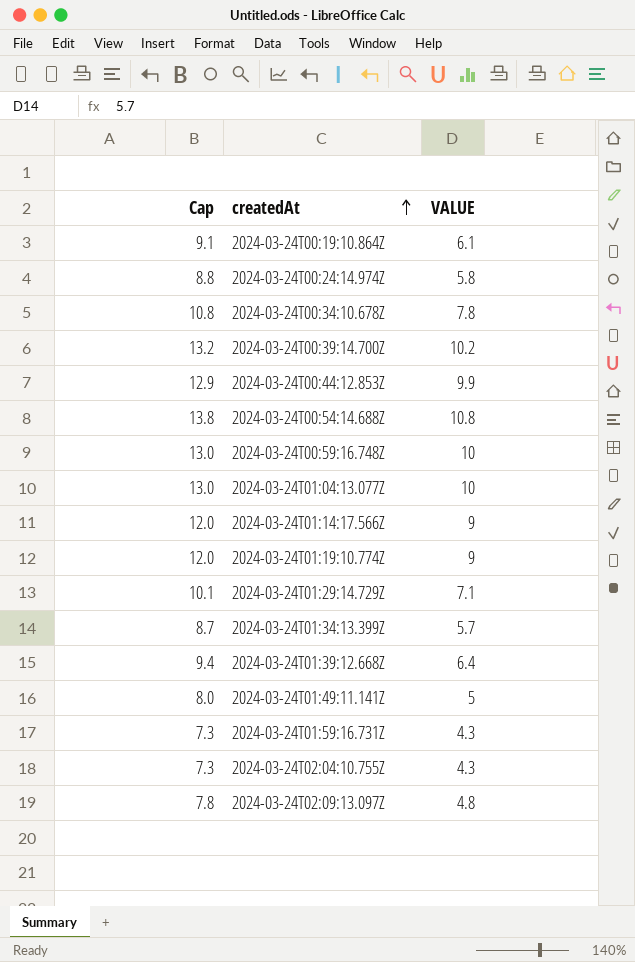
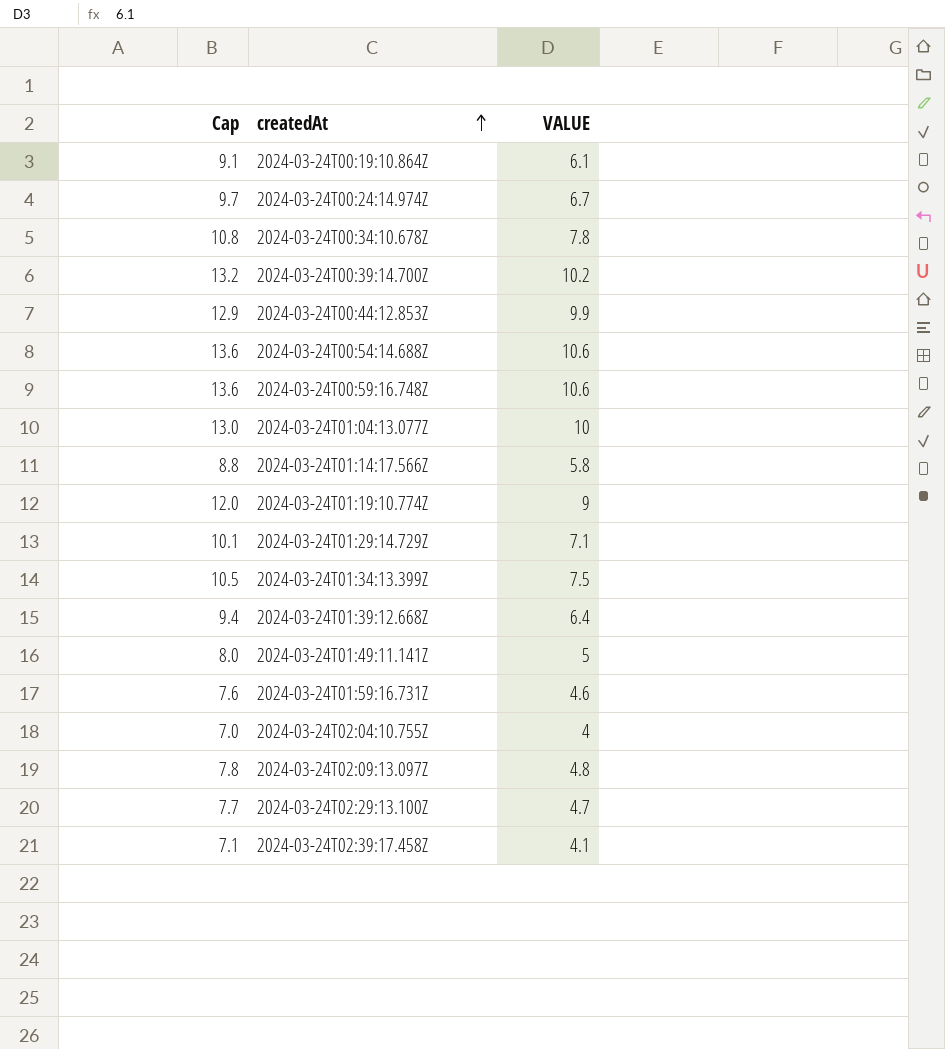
2024-03-24T00:24:14.974Z | Cap: 8.8 -> 9.7
2024-03-24T00:24:14.974Z | VALUE: 5.8 -> 6.7
2024-03-24T00:54:14.688Z | Cap: 13.8 -> 13.6
2024-03-24T00:54:14.688Z | VALUE: 10.8 -> 10.6
2024-03-24T00:59:16.748Z | Cap: 13.0 -> 13.6
2024-03-24T00:59:16.748Z | VALUE: 10 -> 10.6
2024-03-24T01:14:17.566Z | Cap: 12.0 -> 8.8
2024-03-24T01:14:17.566Z | VALUE: 9 -> 5.8
2024-03-24T01:34:13.399Z | Cap: 8.7 -> 10.5
2024-03-24T01:34:13.399Z | VALUE: 5.7 -> 7.5
2024-03-24T01:59:16.731Z | Cap: 7.3 -> 7.6
2024-03-24T01:59:16.731Z | VALUE: 4.3 -> 4.6
2024-03-24T02:04:10.755Z | Cap: 7.3 -> 7.0
2024-03-24T02:04:10.755Z | VALUE: 4.3 -> 4
row 2024-03-24T02:29:13.100Z: none -> 7.7 | 4.7
row 2024-03-24T02:39:17.458Z: none -> 7.1 | 4.1

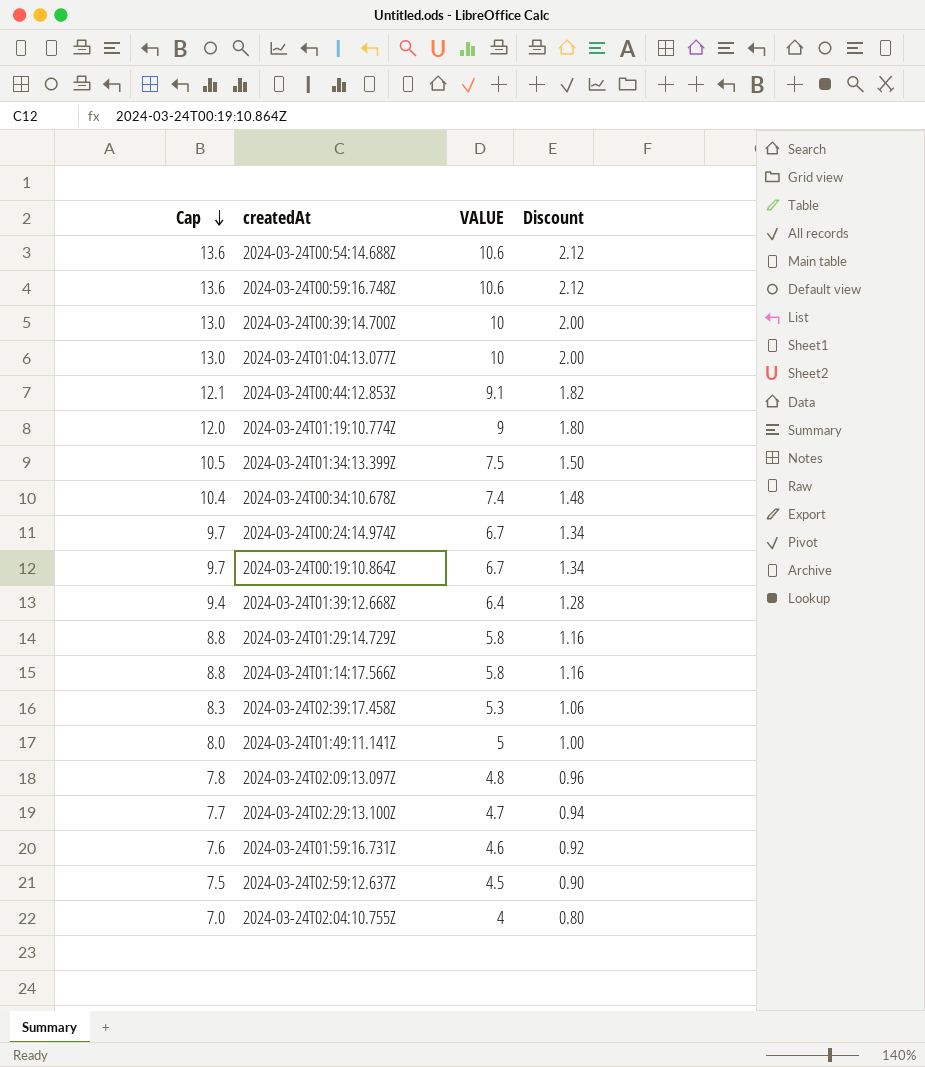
row order: createdAt ascending -> Cap descending
column Discount | formula: none -> [VALUE] * 0.2
2024-03-24T00:39:14.700Z | Cap: 13.2 -> 13.0
2024-03-24T00:39:14.700Z | VALUE: 10.2 -> 10
2024-03-24T00:44:12.853Z | Cap: 12.9 -> 12.1
2024-03-24T00:44:12.853Z | VALUE: 9.9 -> 9.1
2024-03-24T00:34:10.678Z | Cap: 10.8 -> 10.4
2024-03-24T00:34:10.678Z | VALUE: 7.8 -> 7.4
2024-03-24T00:19:10.864Z | Cap: 9.1 -> 9.7
2024-03-24T00:19:10.864Z | VALUE: 6.1 -> 6.7
2024-03-24T01:29:14.729Z | Cap: 10.1 -> 8.8
2024-03-24T01:29:14.729Z | VALUE: 7.1 -> 5.8
2024-03-24T02:39:17.458Z | Cap: 7.1 -> 8.3
2024-03-24T02:39:17.458Z | VALUE: 4.1 -> 5.3
row 2024-03-24T02:59:12.637Z: none -> 7.5 | 4.5 | 0.90

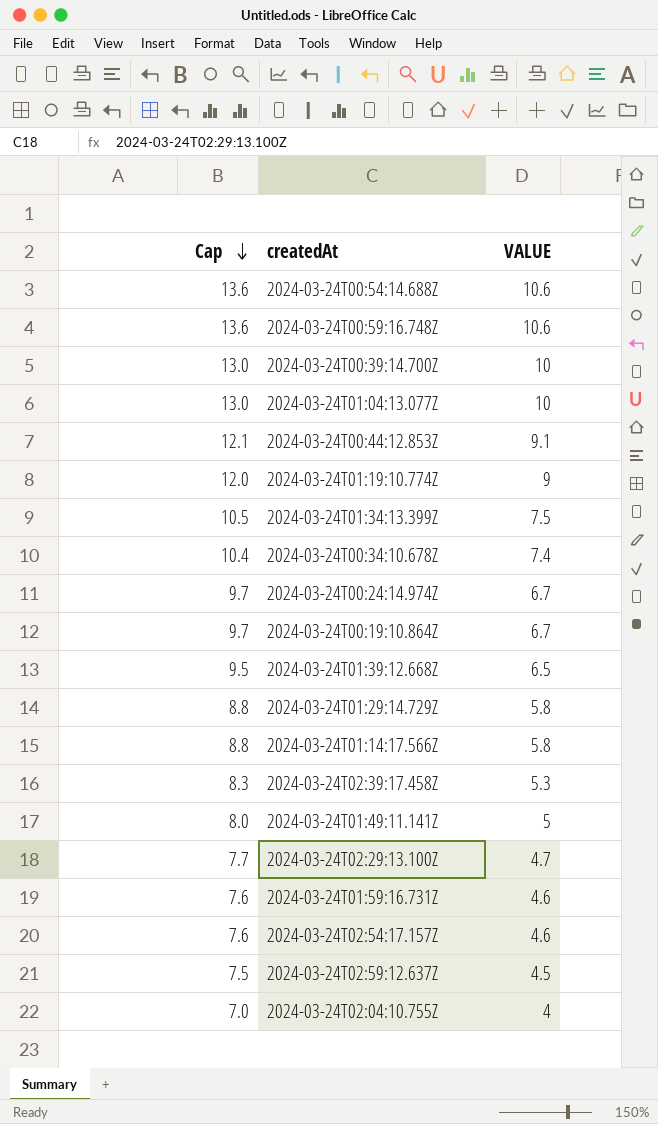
column Discount | formula: [VALUE] * 0.2 -> none
row 2024-03-24T02:09:13.097Z: 7.8 | 4.8 | 0.96 -> none
2024-03-24T01:39:12.668Z | Cap: 9.4 -> 9.5
2024-03-24T01:39:12.668Z | VALUE: 6.4 -> 6.5
row 2024-03-24T02:54:17.157Z: none -> 7.6 | 4.6

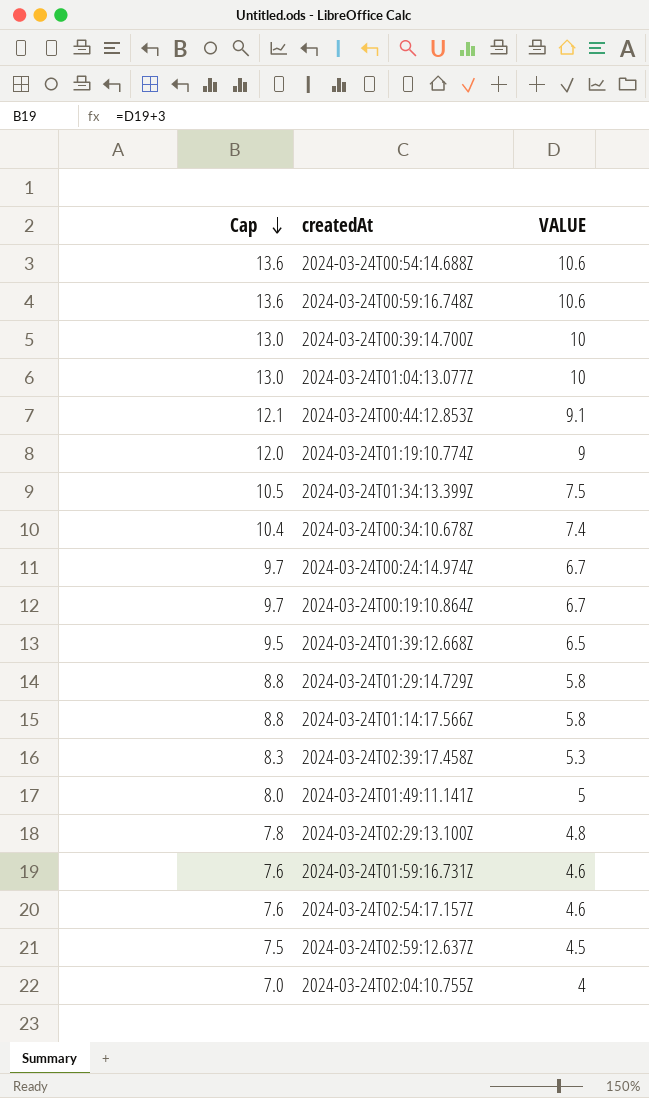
2024-03-24T02:29:13.100Z | Cap: 7.7 -> 7.8
2024-03-24T02:29:13.100Z | VALUE: 4.7 -> 4.8

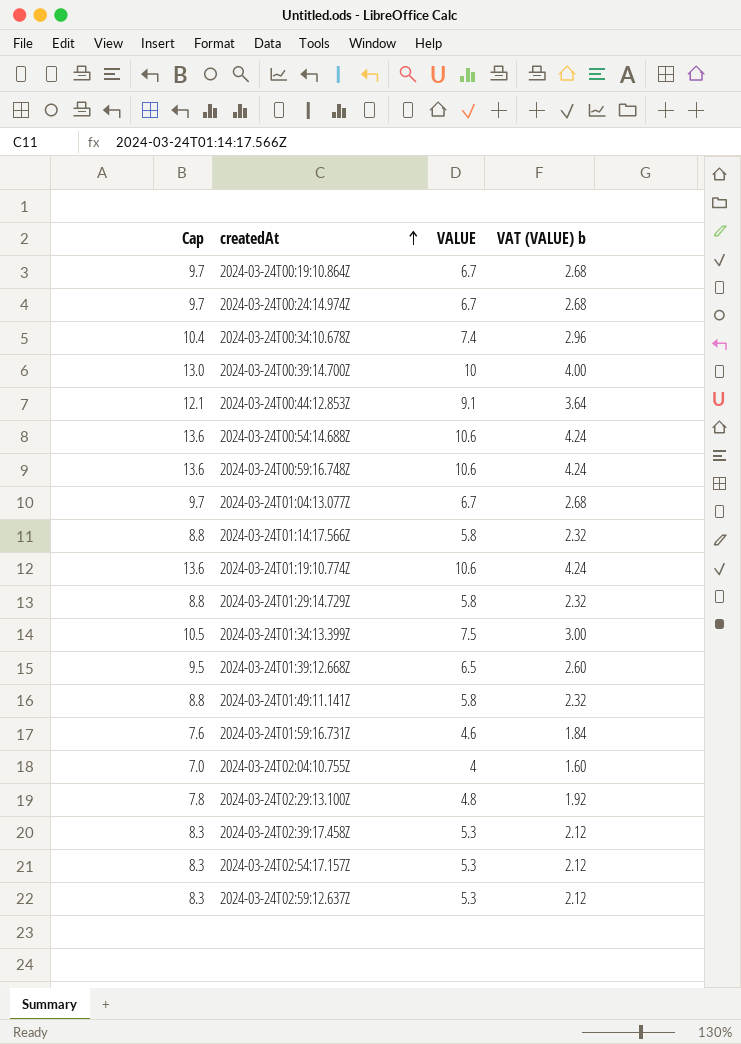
row order: Cap descending -> createdAt ascending
column VAT (VALUE) b | formula: none -> [VALUE] * 0.4
2024-03-24T01:04:13.077Z | Cap: 13.0 -> 9.7
2024-03-24T01:04:13.077Z | VALUE: 10 -> 6.7
2024-03-24T01:19:10.774Z | Cap: 12.0 -> 13.6
2024-03-24T01:19:10.774Z | VALUE: 9 -> 10.6
2024-03-24T01:49:11.141Z | Cap: 8.0 -> 8.8
2024-03-24T01:49:11.141Z | VALUE: 5 -> 5.8
2024-03-24T02:54:17.157Z | Cap: 7.6 -> 8.3
2024-03-24T02:54:17.157Z | VALUE: 4.6 -> 5.3
2024-03-24T02:59:12.637Z | Cap: 7.5 -> 8.3
2024-03-24T02:59:12.637Z | VALUE: 4.5 -> 5.3

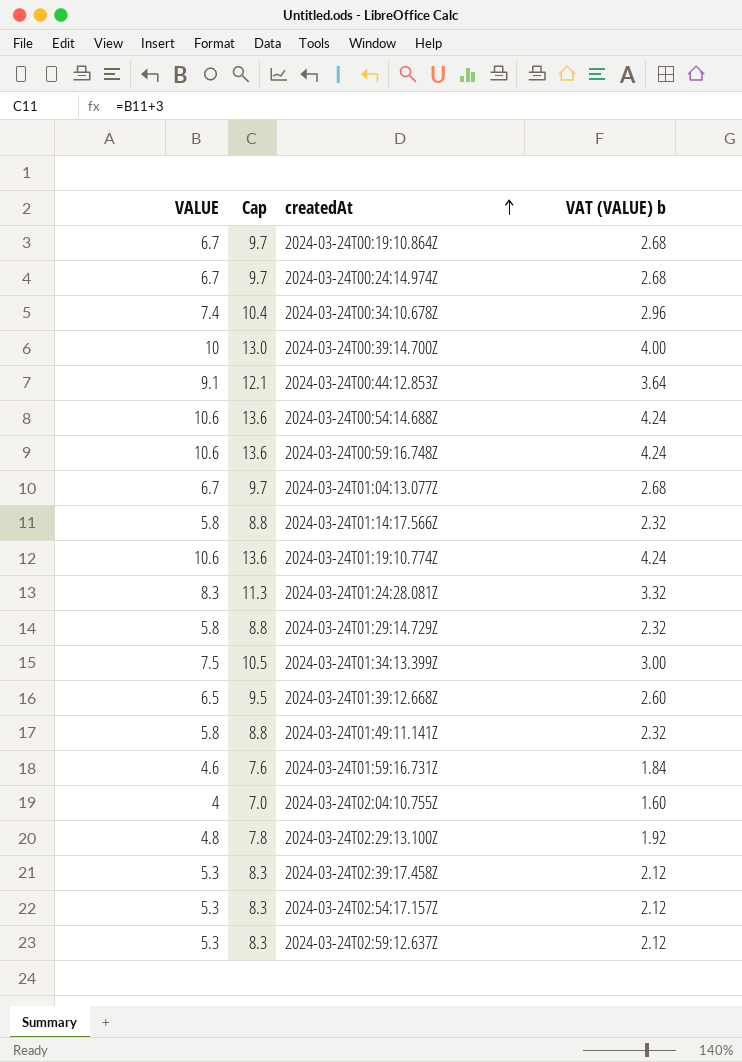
column VALUE | position: 3 -> 1
row 2024-03-24T01:24:28.081Z: none -> 8.3 | 11.3 | 3.32

